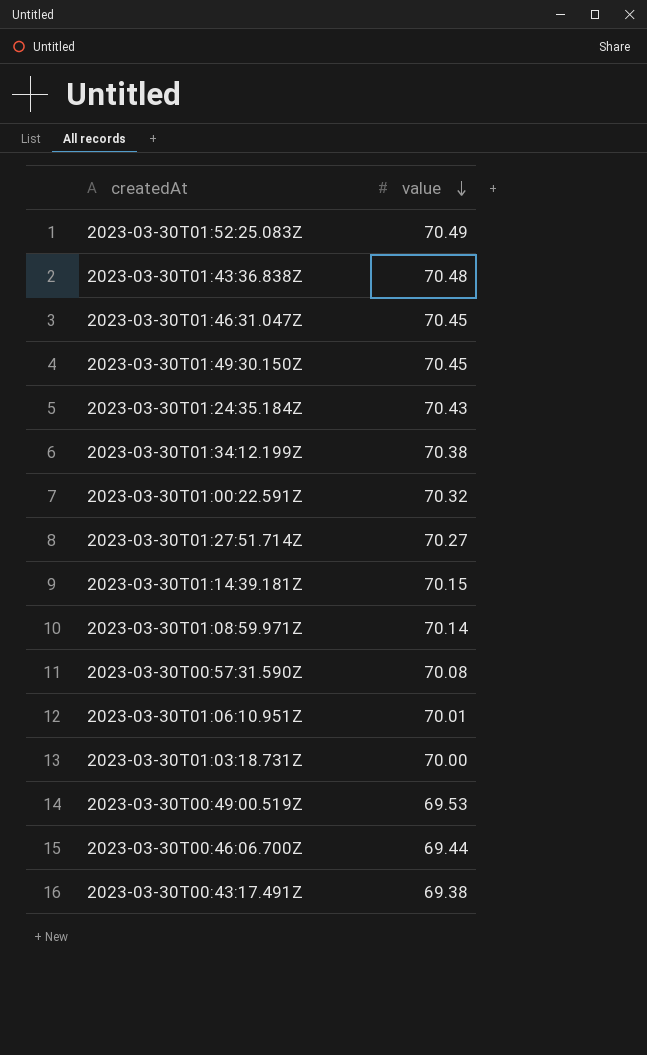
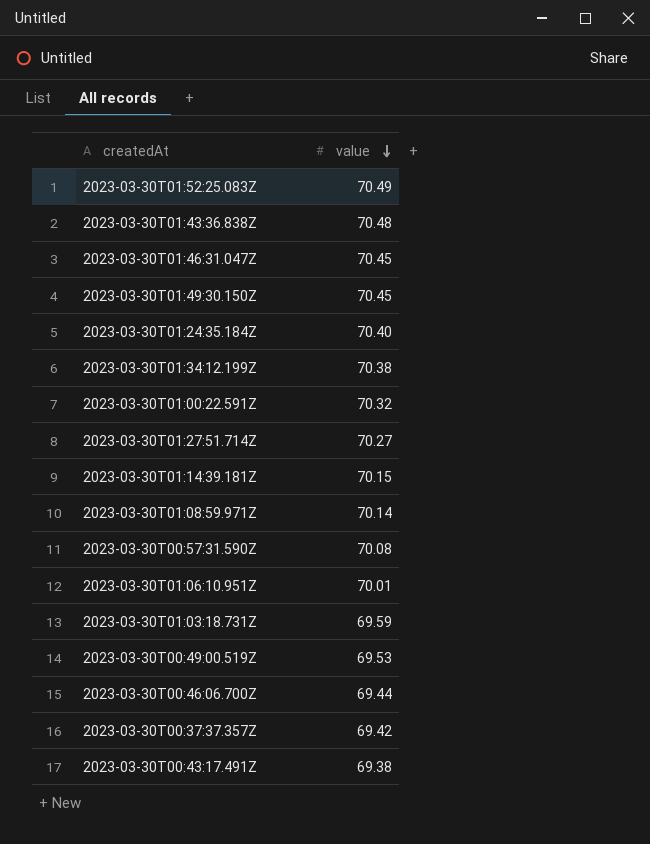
2023-03-30T01:24:35.184Z | value: 70.43 -> 70.40
2023-03-30T01:03:18.731Z | value: 70.00 -> 69.59
row 2023-03-30T00:37:37.357Z: none -> 69.42

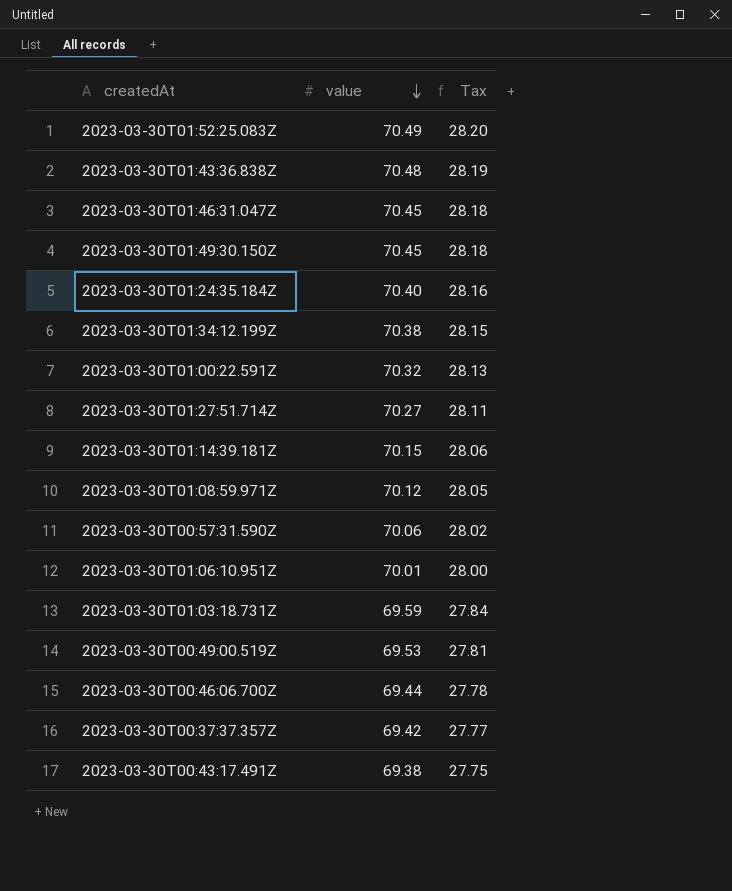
column Tax | formula: none -> [value] * 0.4
2023-03-30T01:08:59.971Z | value: 70.14 -> 70.12
2023-03-30T00:57:31.590Z | value: 70.08 -> 70.06

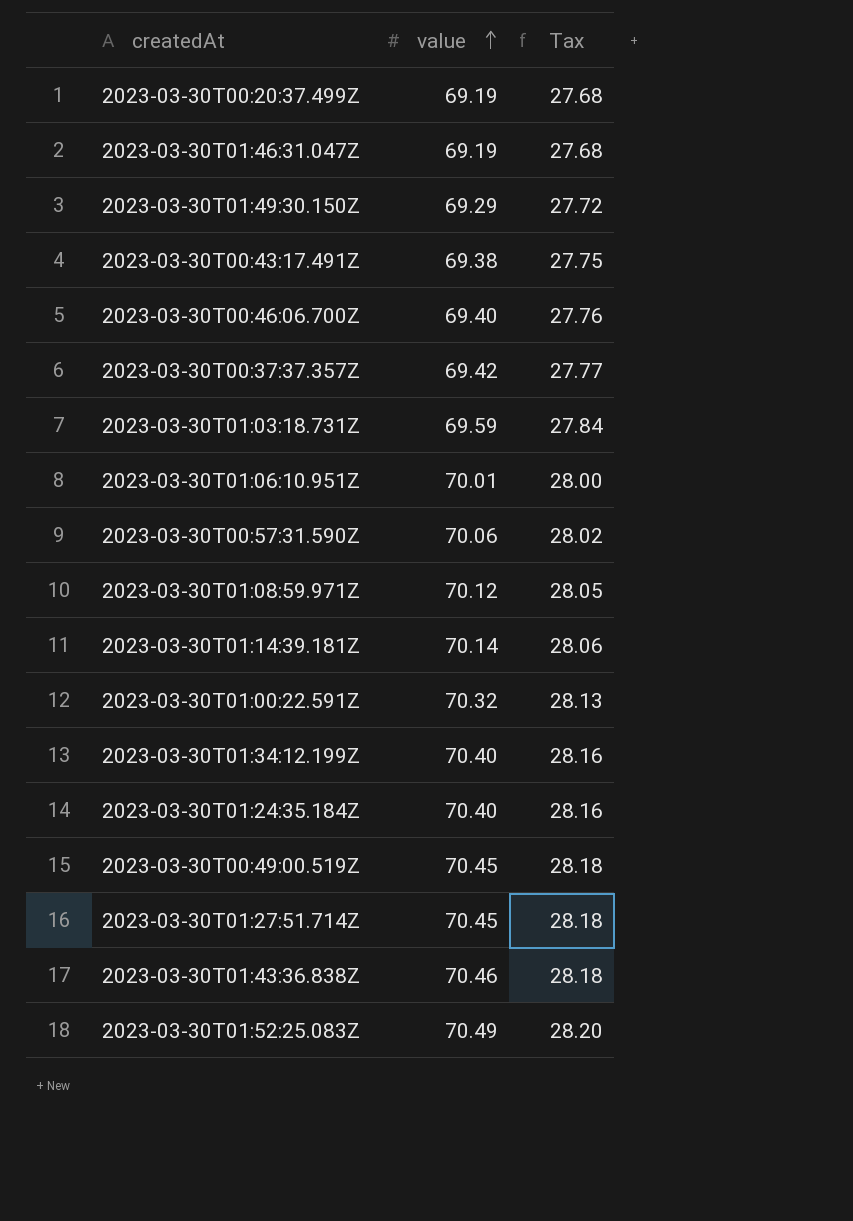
row order: value descending -> value ascending
row 2023-03-30T00:20:37.499Z: none -> 69.19 | 27.68
2023-03-30T01:46:31.047Z | value: 70.45 -> 69.19
2023-03-30T01:46:31.047Z | Tax: 28.18 -> 27.68
2023-03-30T01:49:30.150Z | value: 70.45 -> 69.29
2023-03-30T01:49:30.150Z | Tax: 28.18 -> 27.72
2023-03-30T00:46:06.700Z | value: 69.44 -> 69.40
2023-03-30T00:46:06.700Z | Tax: 27.78 -> 27.76
2023-03-30T01:14:39.181Z | value: 70.15 -> 70.14
2023-03-30T01:34:12.199Z | value: 70.38 -> 70.40
2023-03-30T01:34:12.199Z | Tax: 28.15 -> 28.16
2023-03-30T00:49:00.519Z | value: 69.53 -> 70.45
2023-03-30T00:49:00.519Z | Tax: 27.81 -> 28.18
2023-03-30T01:27:51.714Z | value: 70.27 -> 70.45
2023-03-30T01:27:51.714Z | Tax: 28.11 -> 28.18
2023-03-30T01:43:36.838Z | value: 70.48 -> 70.46
2023-03-30T01:43:36.838Z | Tax: 28.19 -> 28.18

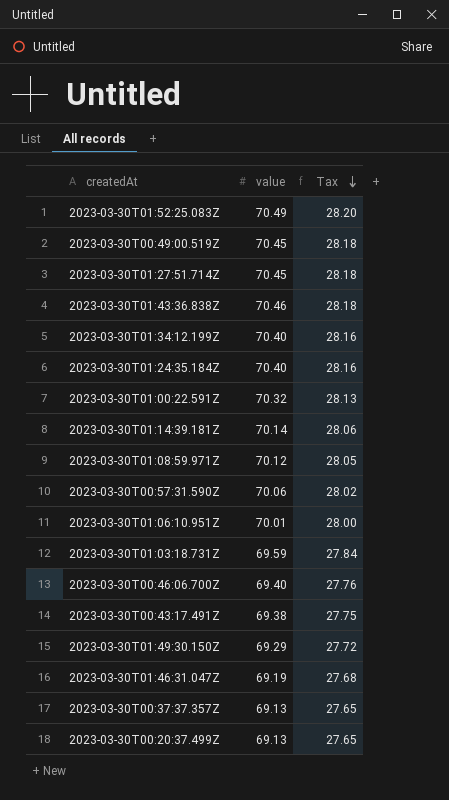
row order: value ascending -> Tax descending
2023-03-30T00:37:37.357Z | value: 69.42 -> 69.13
2023-03-30T00:37:37.357Z | Tax: 27.77 -> 27.65
2023-03-30T00:20:37.499Z | value: 69.19 -> 69.13
2023-03-30T00:20:37.499Z | Tax: 27.68 -> 27.65

